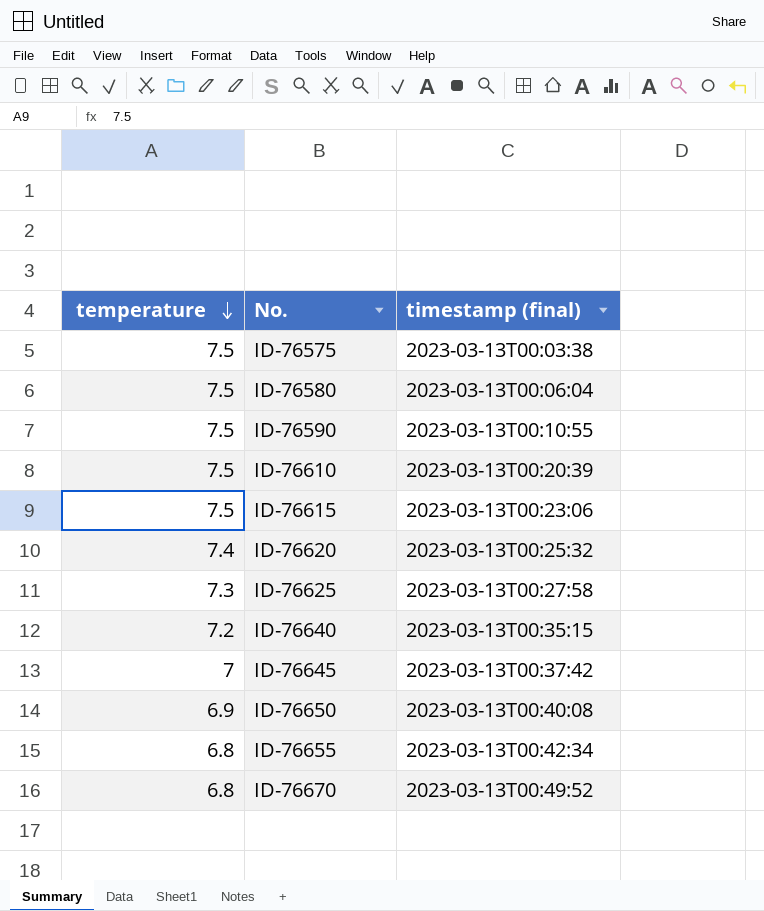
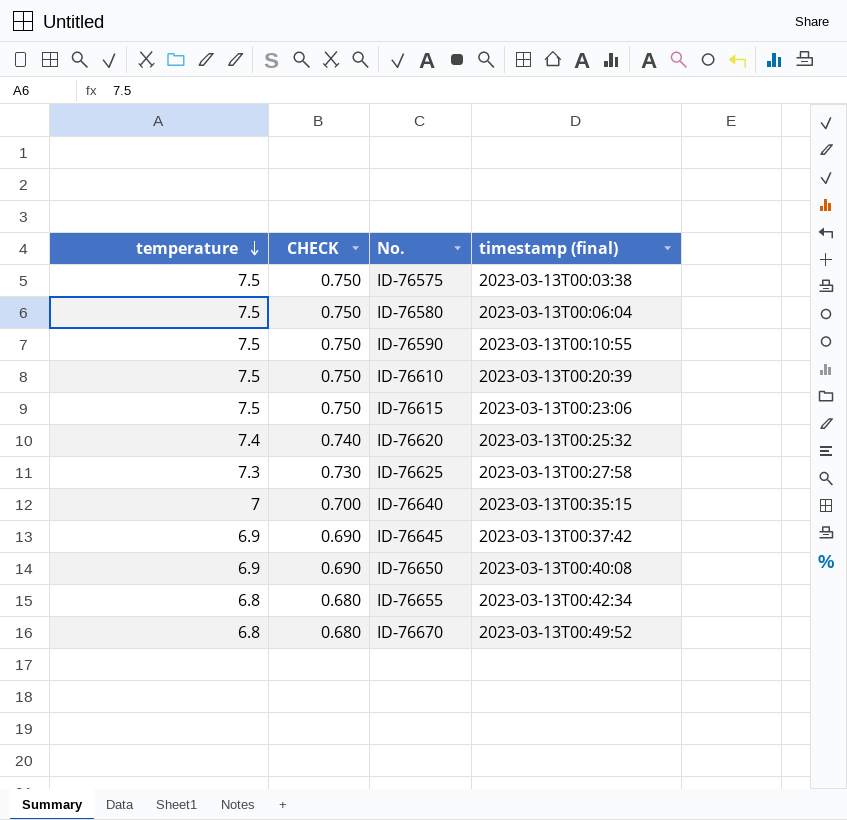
column CHECK | formula: none -> [temperature] * 0.1
ID-76640 | temperature: 7.2 -> 7
ID-76645 | temperature: 7 -> 6.9

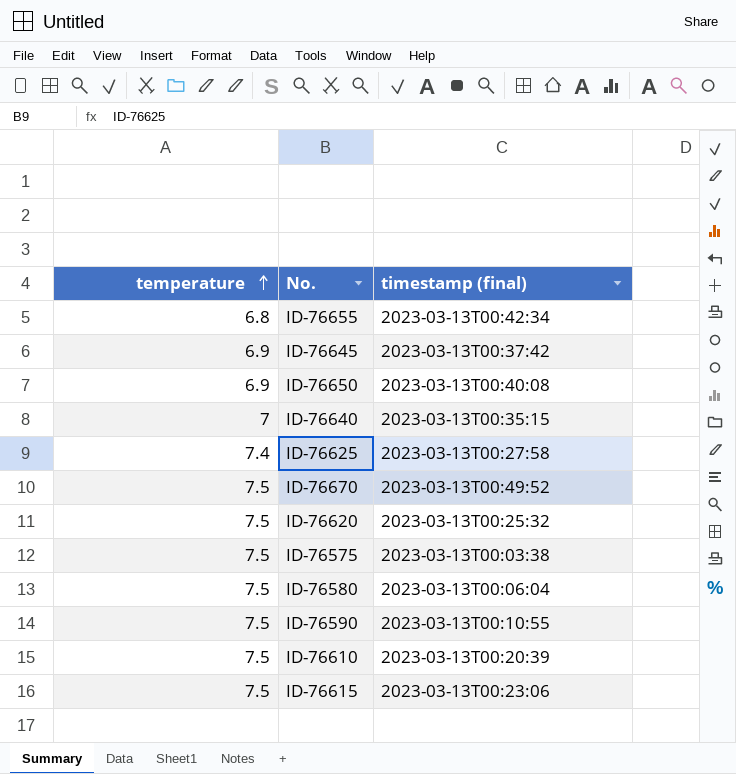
row order: temperature descending -> temperature ascending
column CHECK | formula: [temperature] * 0.1 -> none
ID-76625 | temperature: 7.3 -> 7.4
ID-76670 | temperature: 6.8 -> 7.5
ID-76620 | temperature: 7.4 -> 7.5

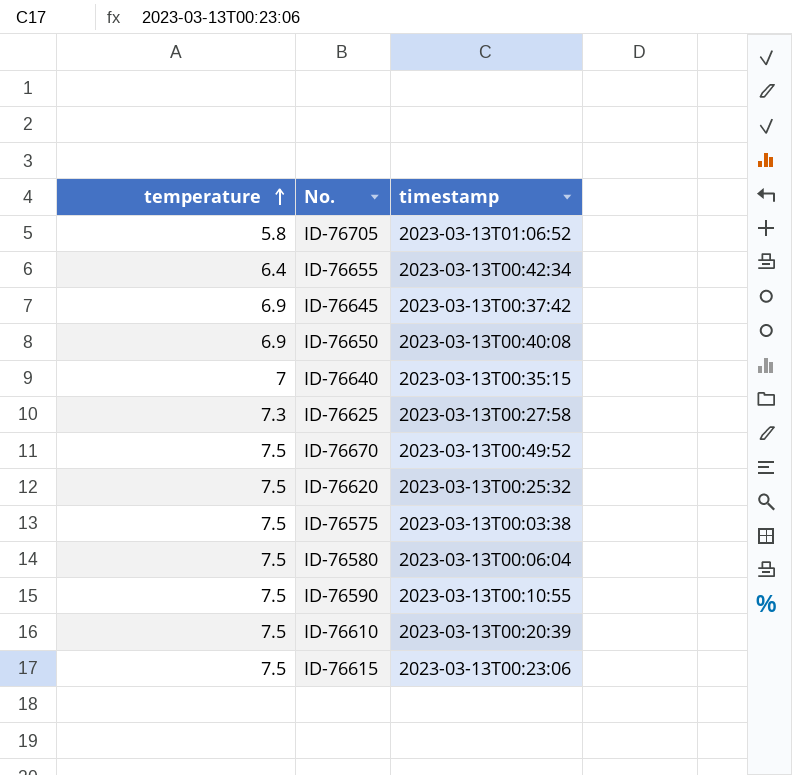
column name: timestamp (final) -> timestamp
row ID-76705: none -> 5.8 | 2023-03-13T01:06:52
ID-76655 | temperature: 6.8 -> 6.4
ID-76625 | temperature: 7.4 -> 7.3

